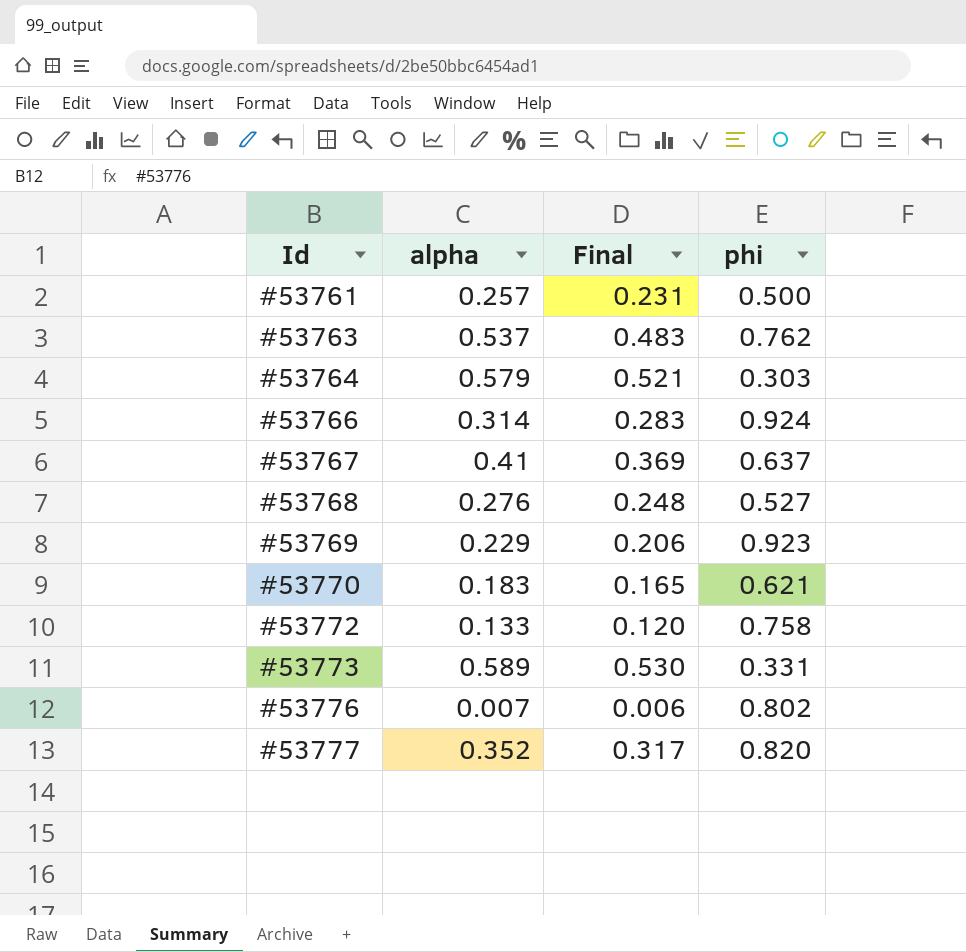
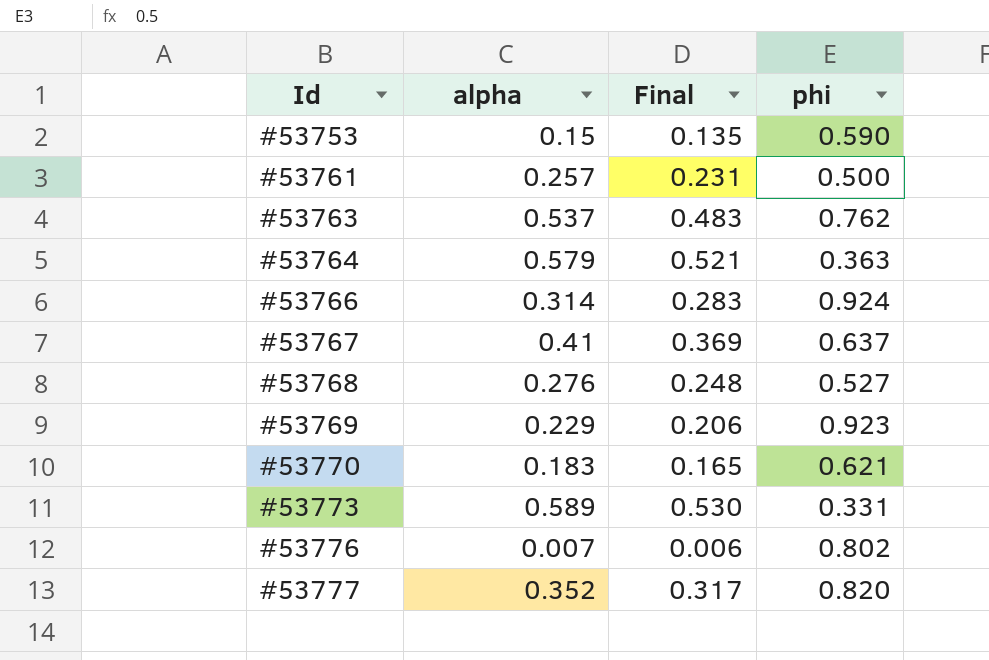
row #53772: 0.133 | 0.120 | 0.758 -> none
row #53753: none -> 0.15 | 0.135 | 0.590
#53764 | phi: 0.303 -> 0.363

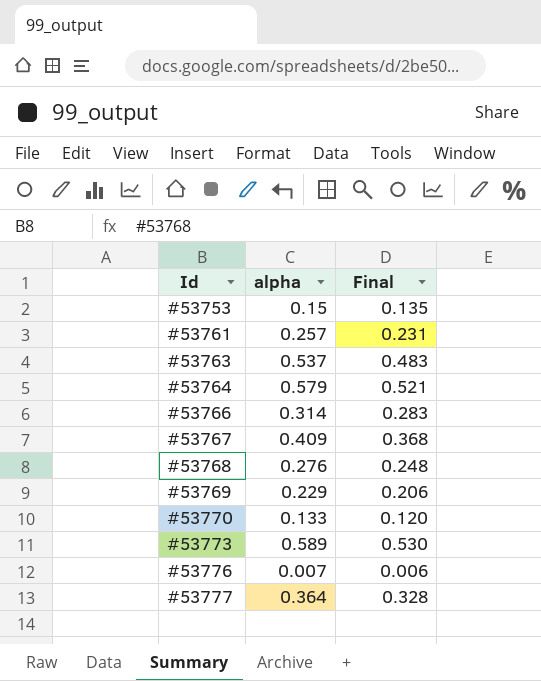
column phi | position: 4 -> none
#53767 | alpha: 0.41 -> 0.409
#53767 | Final: 0.369 -> 0.368
#53770 | alpha: 0.183 -> 0.133
#53770 | Final: 0.165 -> 0.120
#53777 | alpha: 0.352 -> 0.364
#53777 | Final: 0.317 -> 0.328

